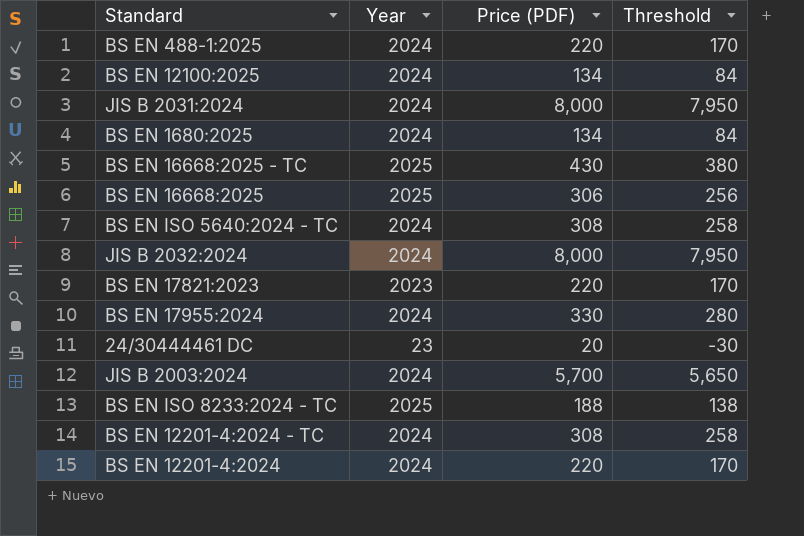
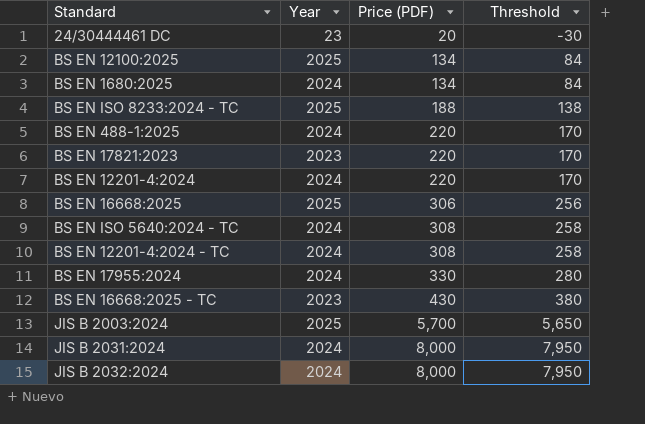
row order: none -> Price (PDF) ascending
BS EN 12100:2025 | Year: 2024 -> 2025
BS EN 16668:2025 - TC | Year: 2025 -> 2023
JIS B 2003:2024 | Year: 2024 -> 2025

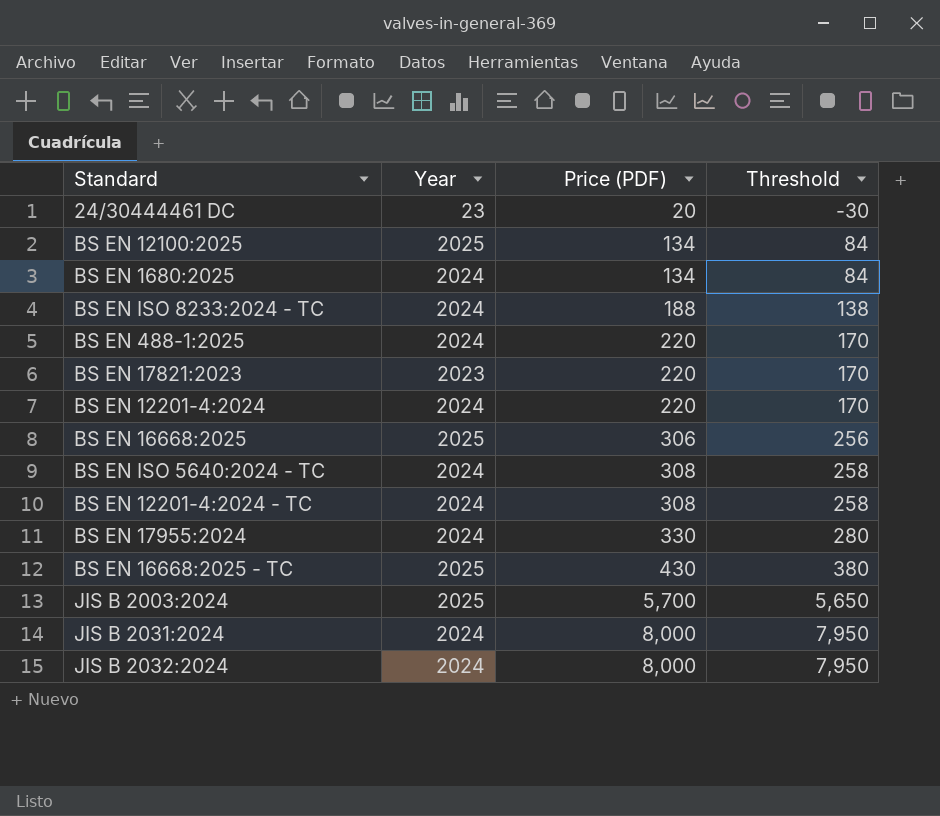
BS EN ISO 8233:2024 - TC | Year: 2025 -> 2024
BS EN 16668:2025 - TC | Year: 2023 -> 2025

